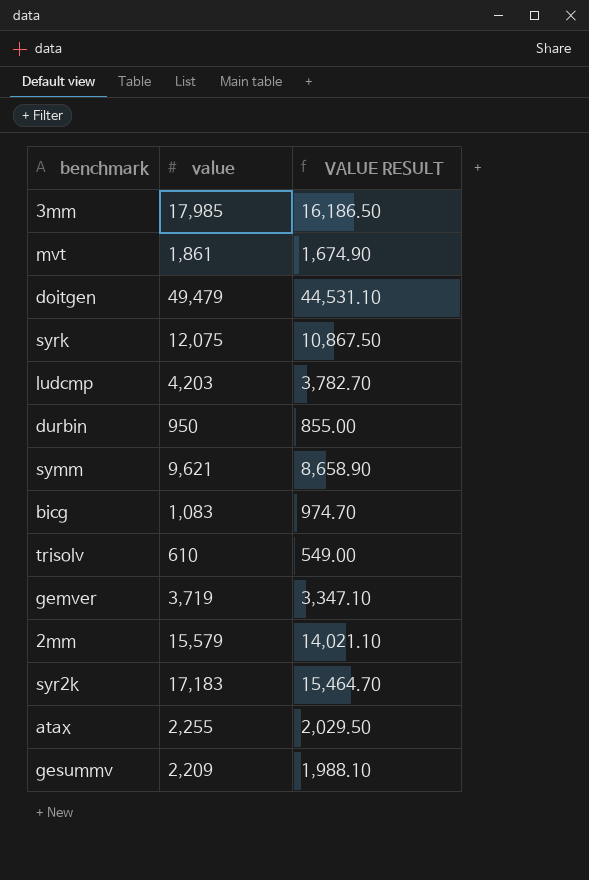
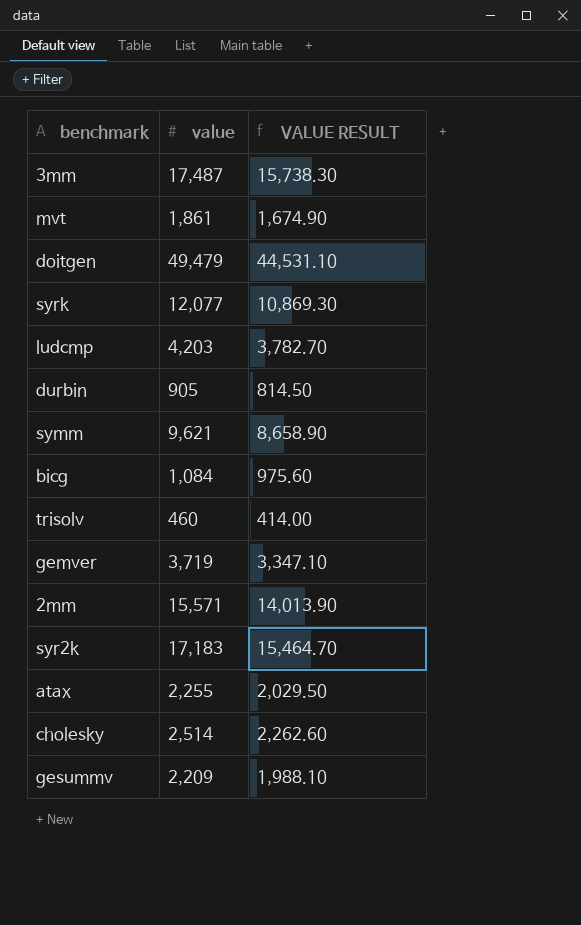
3mm | value: 17,985 -> 17,487
3mm | VALUE RESULT: 16,186.50 -> 15,738.30
syrk | value: 12,075 -> 12,077
syrk | VALUE RESULT: 10,867.50 -> 10,869.30
durbin | value: 950 -> 905
durbin | VALUE RESULT: 855.00 -> 814.50
bicg | value: 1,083 -> 1,084
bicg | VALUE RESULT: 974.70 -> 975.60
trisolv | value: 610 -> 460
trisolv | VALUE RESULT: 549.00 -> 414.00
2mm | value: 15,579 -> 15,571
2mm | VALUE RESULT: 14,021.10 -> 14,013.90
row cholesky: none -> 2,514 | 2,262.60

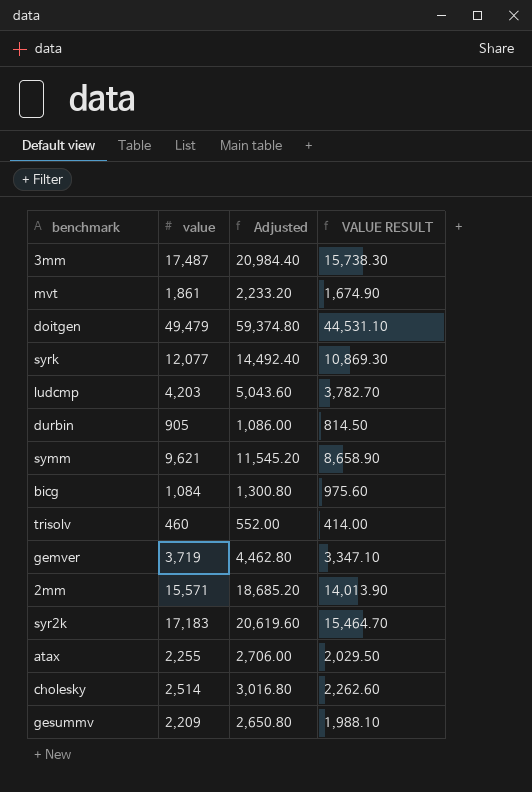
column Adjusted | formula: none -> [value] * 1.2

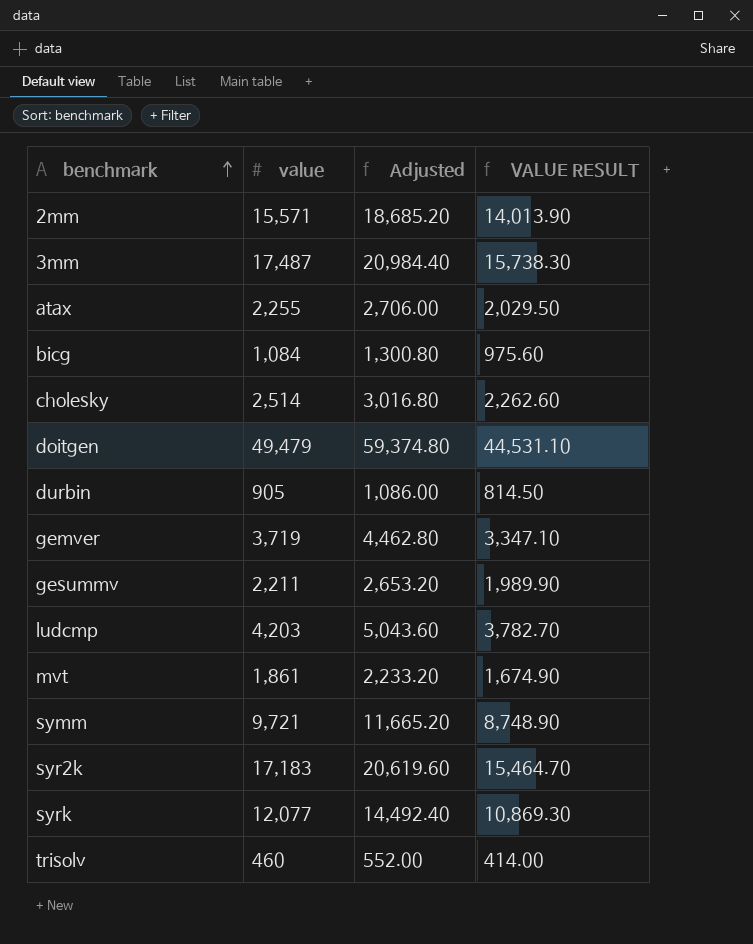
row order: none -> benchmark ascending
gesummv | value: 2,209 -> 2,211
gesummv | Adjusted: 2,650.80 -> 2,653.20
gesummv | VALUE RESULT: 1,988.10 -> 1,989.90
symm | value: 9,621 -> 9,721
symm | Adjusted: 11,545.20 -> 11,665.20
symm | VALUE RESULT: 8,658.90 -> 8,748.90

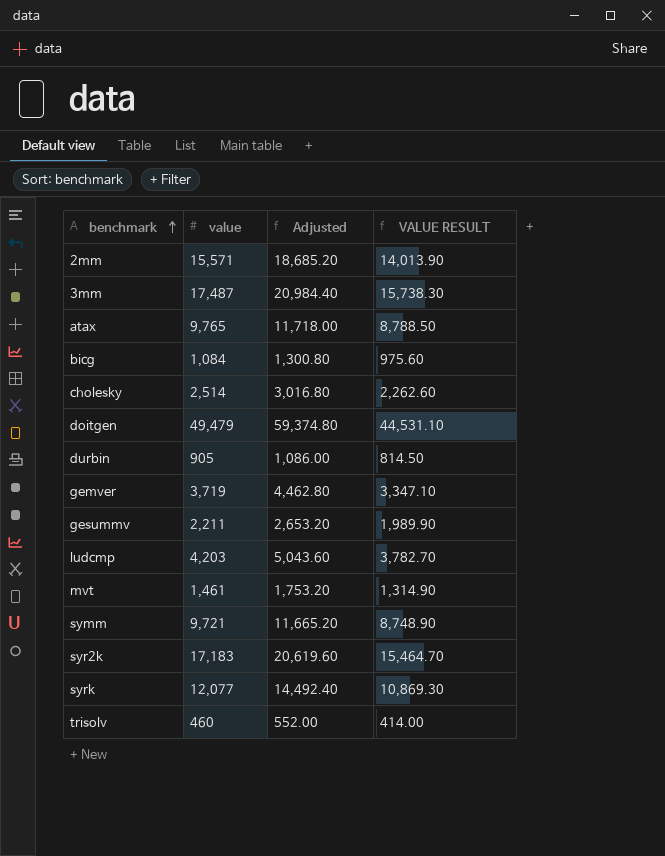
atax | value: 2,255 -> 9,765
atax | Adjusted: 2,706.00 -> 11,718.00
atax | VALUE RESULT: 2,029.50 -> 8,788.50
mvt | value: 1,861 -> 1,461
mvt | Adjusted: 2,233.20 -> 1,753.20
mvt | VALUE RESULT: 1,674.90 -> 1,314.90

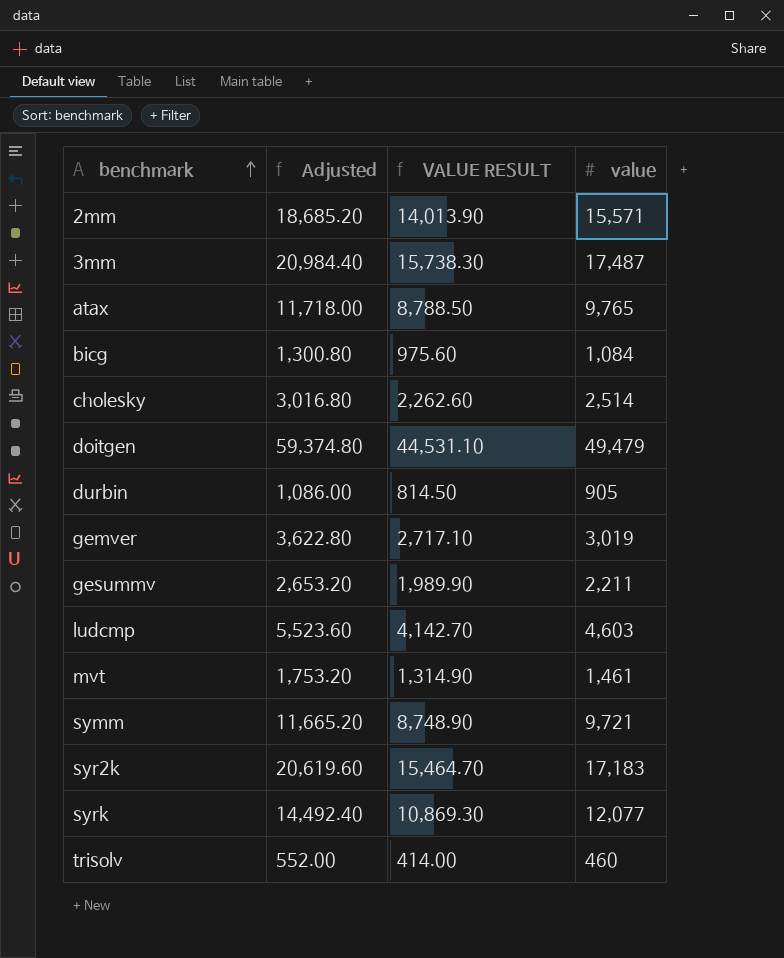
column value | position: 2 -> 4
gemver | Adjusted: 4,462.80 -> 3,622.80
gemver | VALUE RESULT: 3,347.10 -> 2,717.10
gemver | value: 3,719 -> 3,019
ludcmp | Adjusted: 5,043.60 -> 5,523.60
ludcmp | VALUE RESULT: 3,782.70 -> 4,142.70
ludcmp | value: 4,203 -> 4,603

